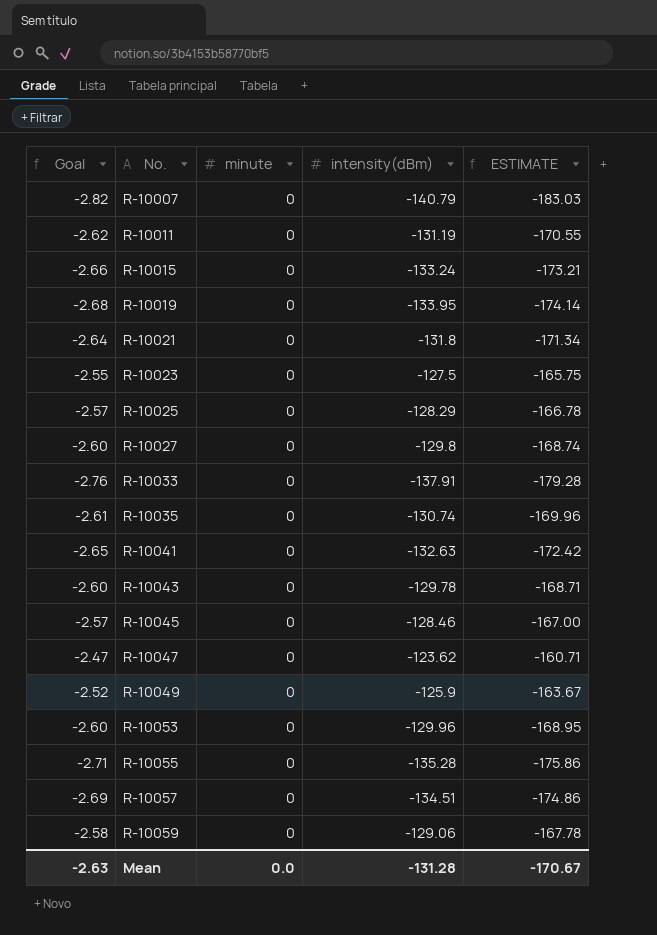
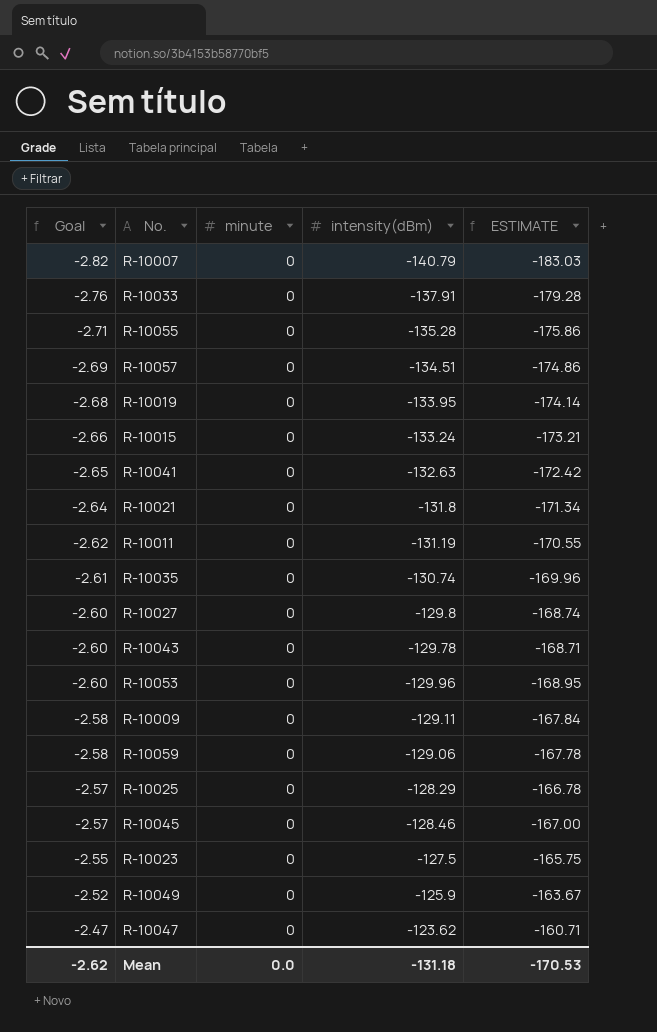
row order: No. ascending -> Goal ascending
row R-10009: none -> -2.58 | 0 | -129.11 | -167.84
Mean | Goal: -2.63 -> -2.62
Mean | intensity(dBm): -131.28 -> -131.18
Mean | ESTIMATE: -170.67 -> -170.53

